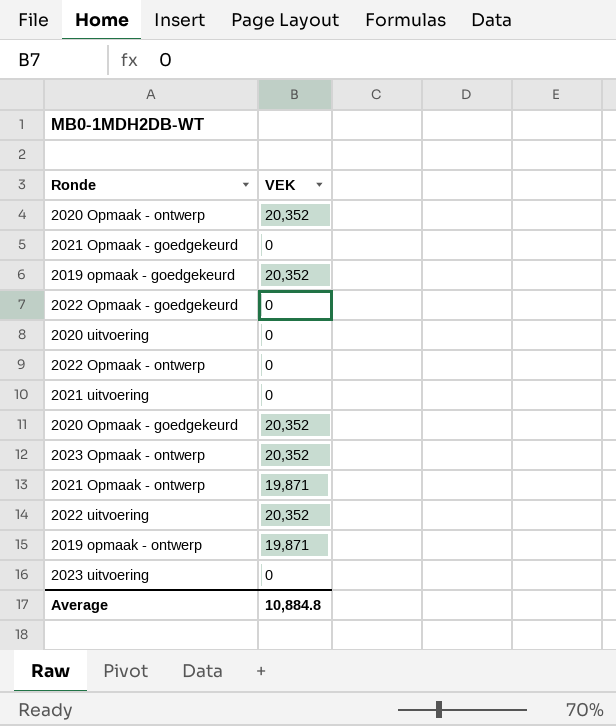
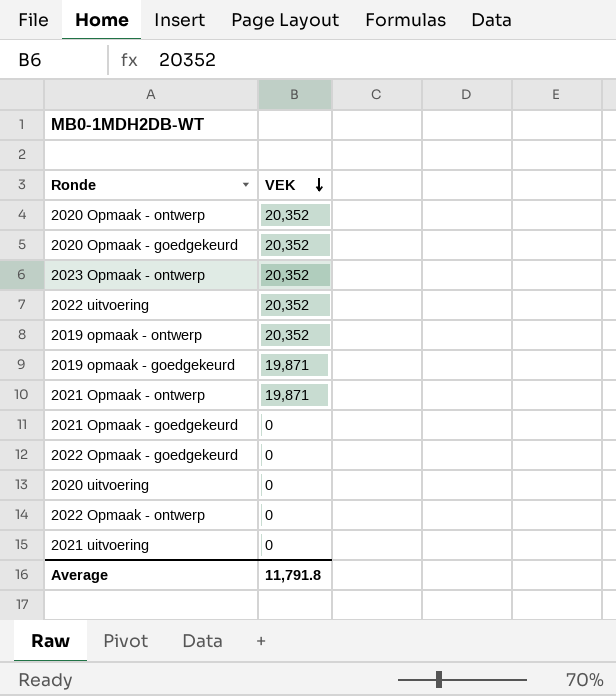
row order: none -> VEK descending
row 2023 uitvoering: 0 -> none
2019 opmaak - ontwerp | VEK: 19,871 -> 20,352
2019 opmaak - goedgekeurd | VEK: 20,352 -> 19,871
Average | VEK: 10,884.8 -> 11,791.8

